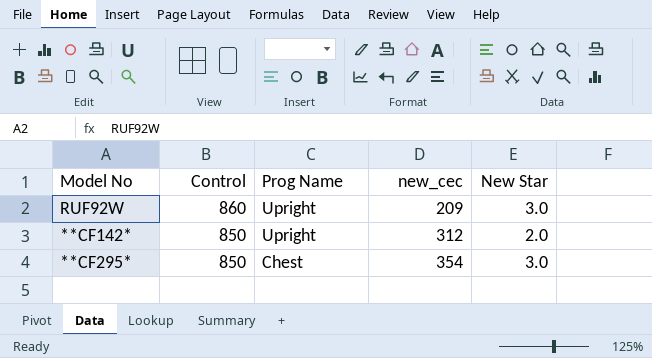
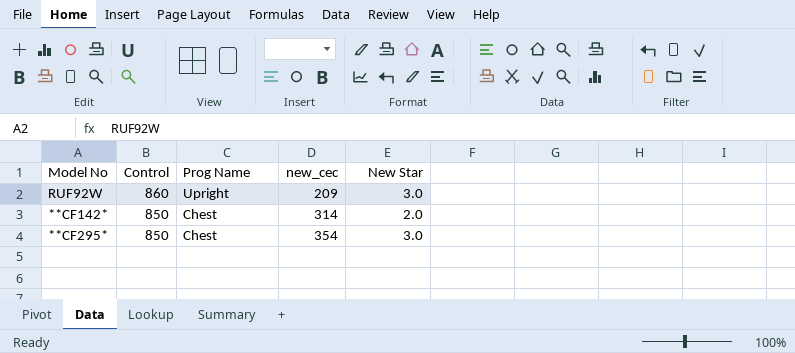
**CF142* | Prog Name: Upright -> Chest
**CF142* | new_cec: 312 -> 314

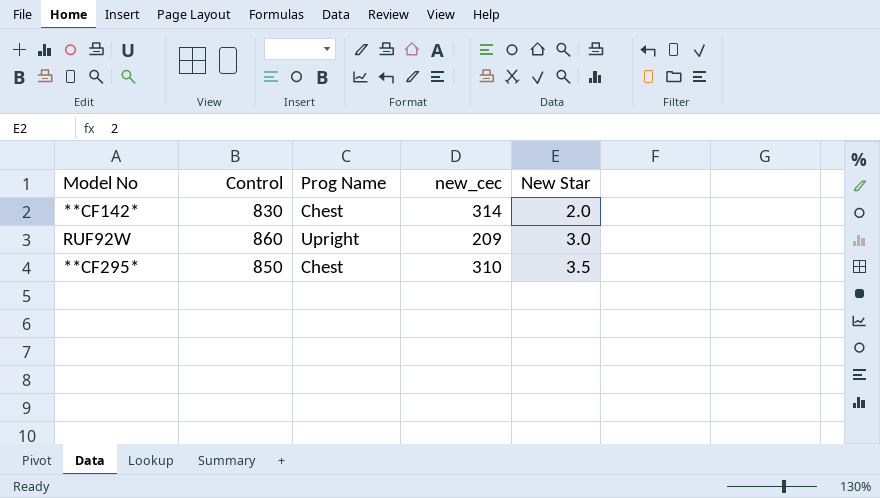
row order: Control descending -> New Star ascending
**CF142* | Control: 850 -> 830
**CF295* | new_cec: 354 -> 310
**CF295* | New Star: 3.0 -> 3.5

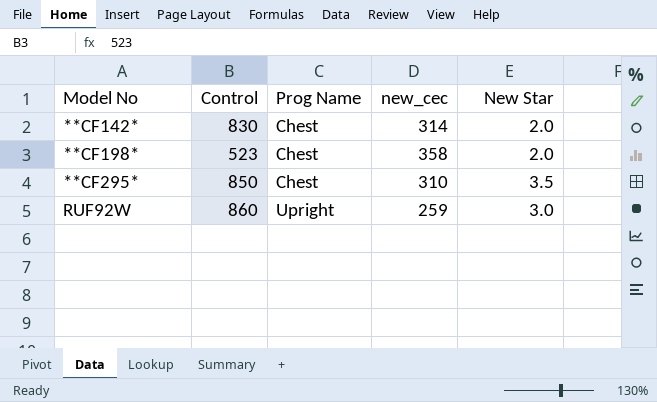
row order: New Star ascending -> Model No ascending
row **CF198*: none -> 523 | Chest | 358 | 2.0
RUF92W | new_cec: 209 -> 259

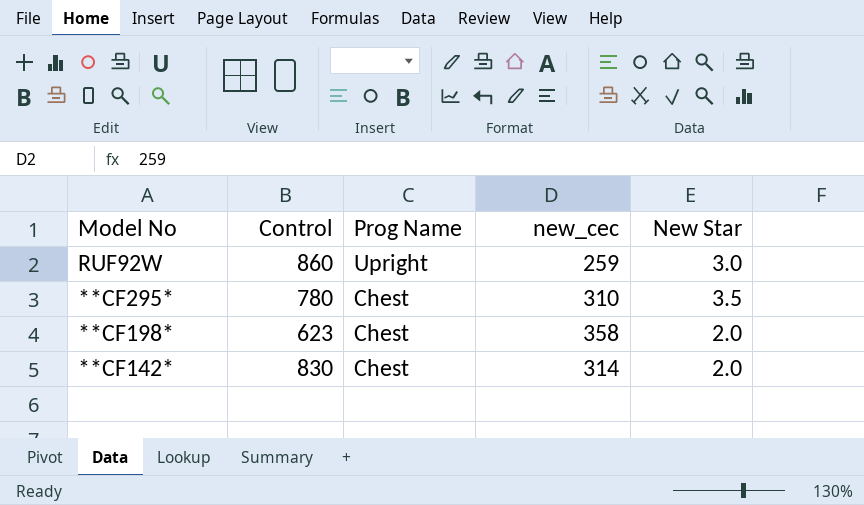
row order: Model No ascending -> Model No descending
**CF295* | Control: 850 -> 780
**CF198* | Control: 523 -> 623

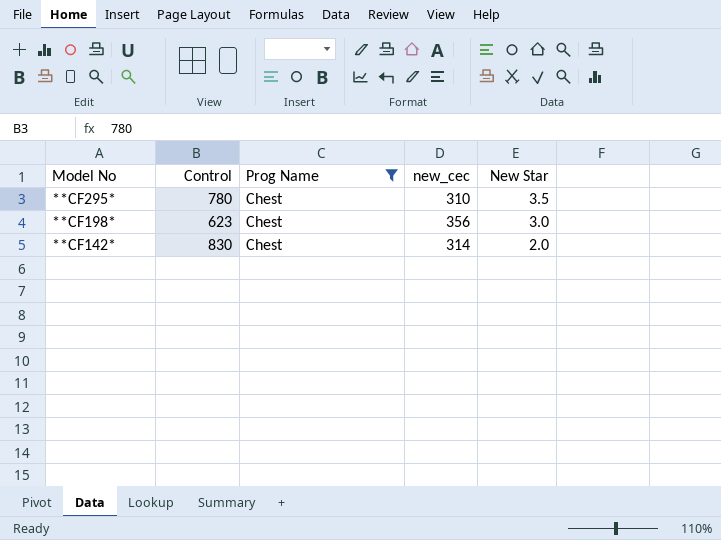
filter: none -> Prog Name = Chest
**CF198* | new_cec: 358 -> 356
**CF198* | New Star: 2.0 -> 3.0

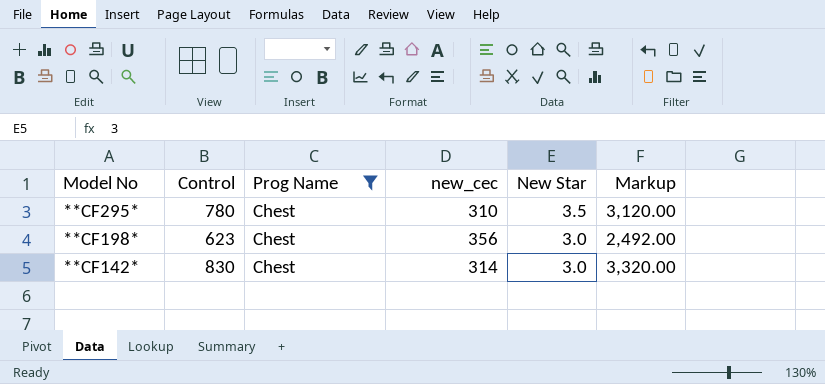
column Markup | formula: none -> [Control] * 4
**CF142* | New Star: 2.0 -> 3.0

